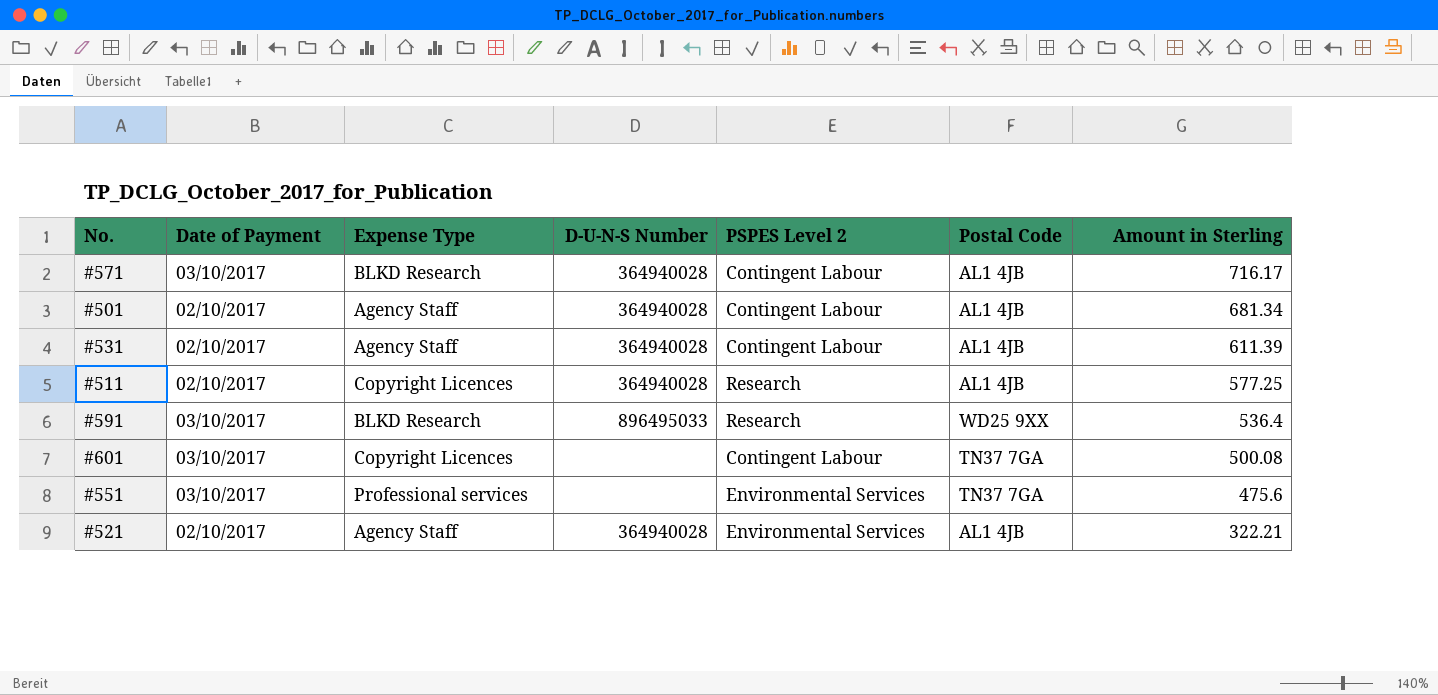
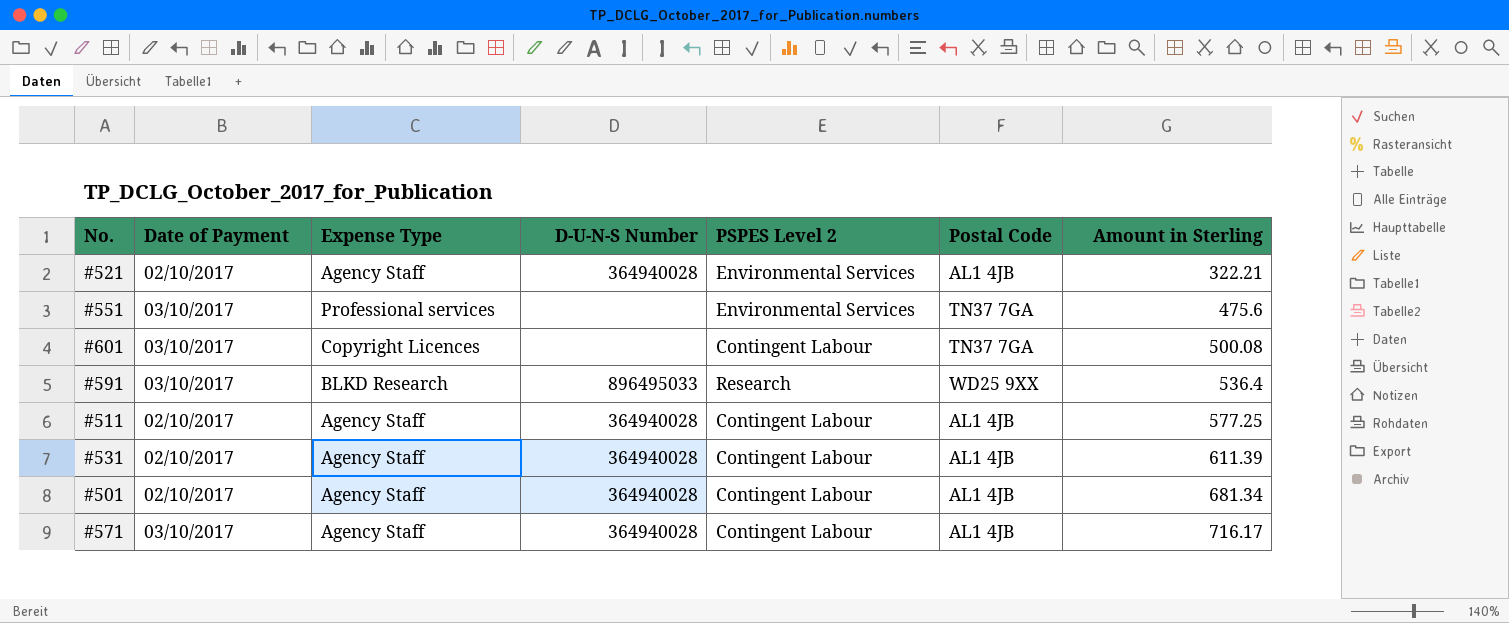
row order: Amount in Sterling descending -> Amount in Sterling ascending
#511 | Expense Type: Copyright Licences -> Agency Staff
#511 | PSPES Level 2: Research -> Contingent Labour
#571 | Expense Type: BLKD Research -> Agency Staff

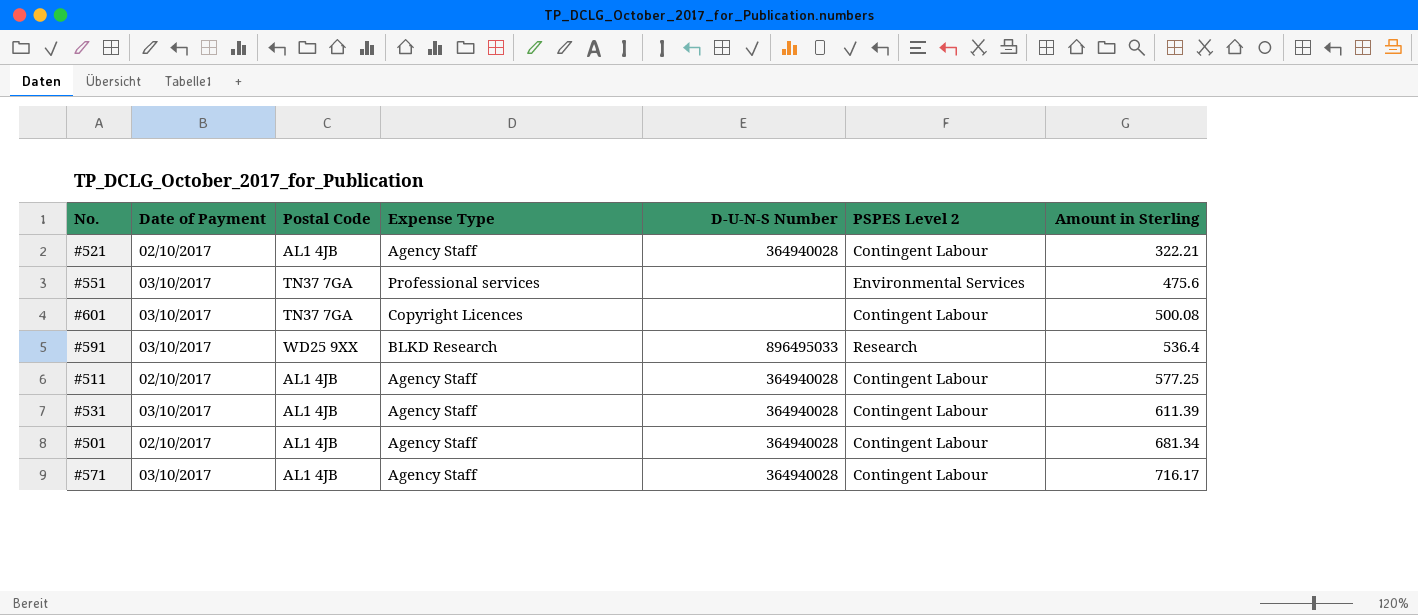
column Postal Code | position: 6 -> 3
#521 | PSPES Level 2: Environmental Services -> Contingent Labour
#531 | Date of Payment: 02/10/2017 -> 03/10/2017

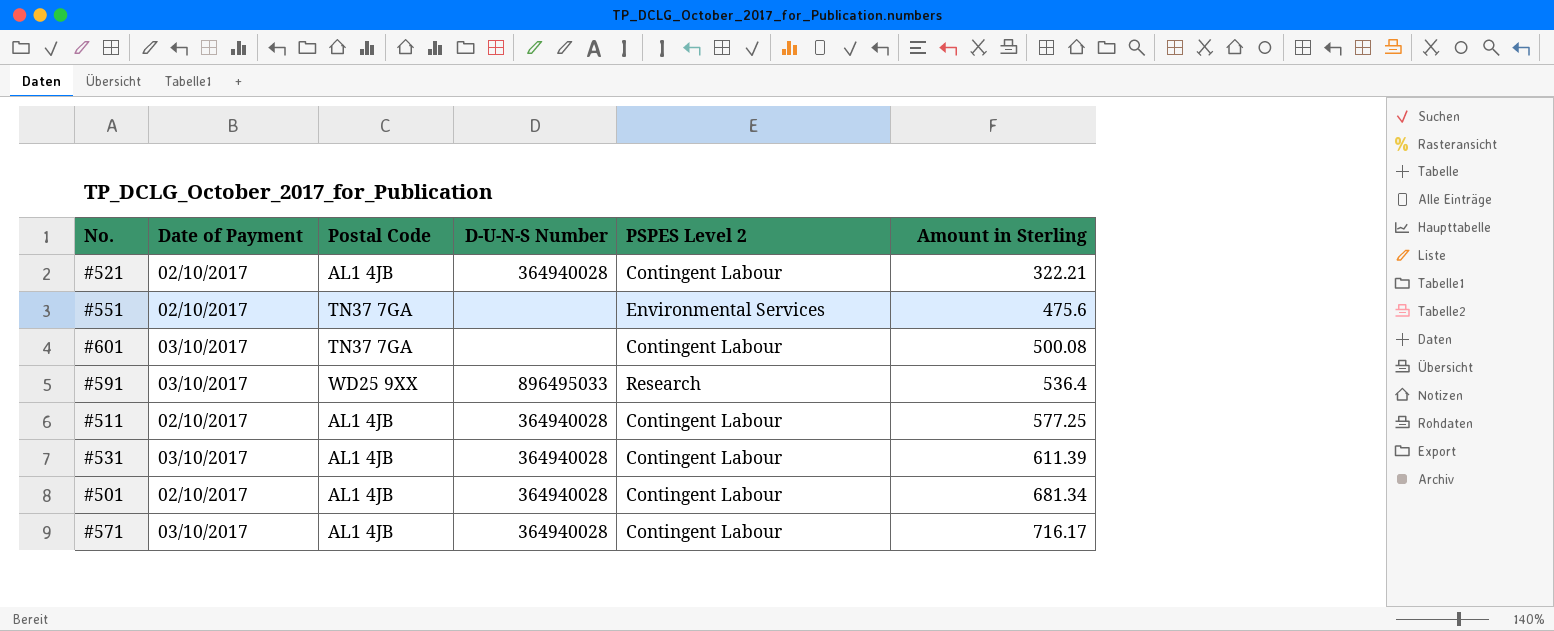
column Expense Type | position: 4 -> none
#551 | Date of Payment: 03/10/2017 -> 02/10/2017

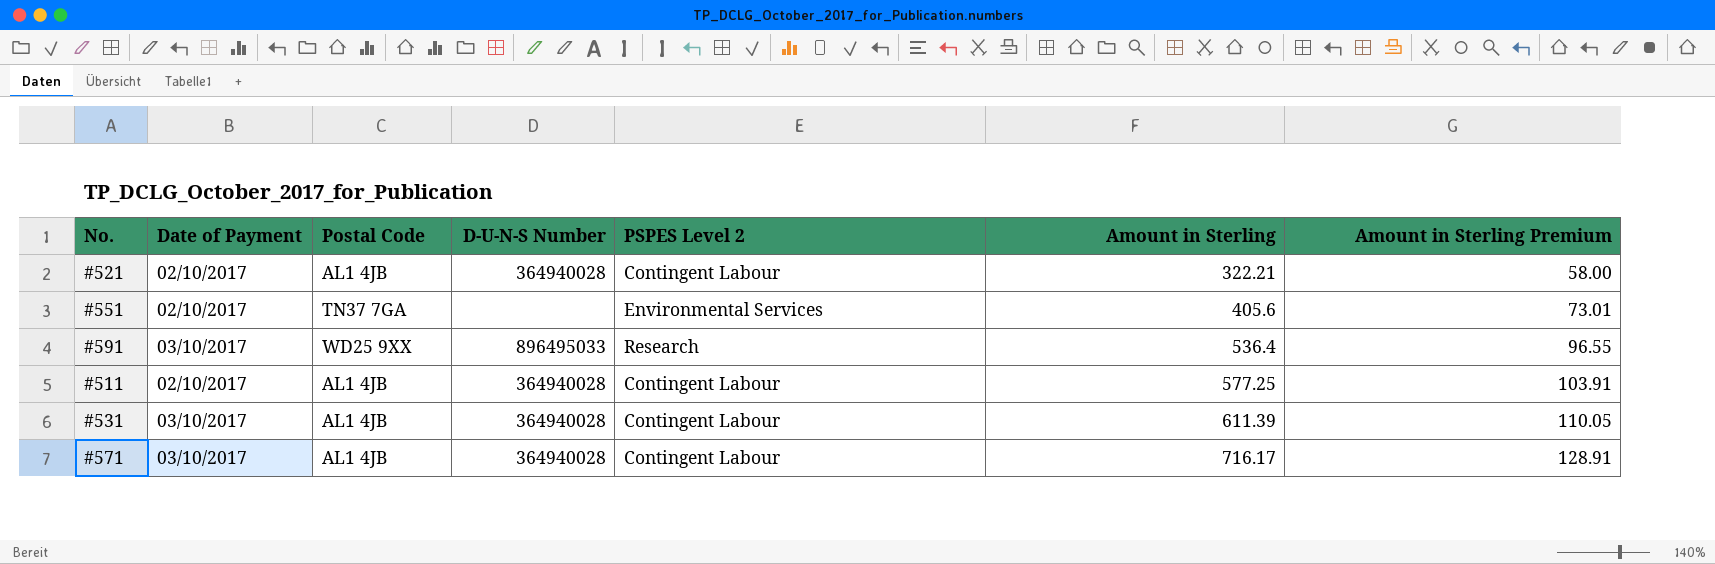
column Amount in Sterling Premium | formula: none -> [Amount in Sterling] * 0.18
row #601: 03/10/2017 | TN37 7GA | none | Contingent Labour | 500.08 -> none
row #501: 02/10/2017 | AL1 4JB | 364940028 | Contingent Labour | 681.34 -> none
#551 | Amount in Sterling: 475.6 -> 405.6

